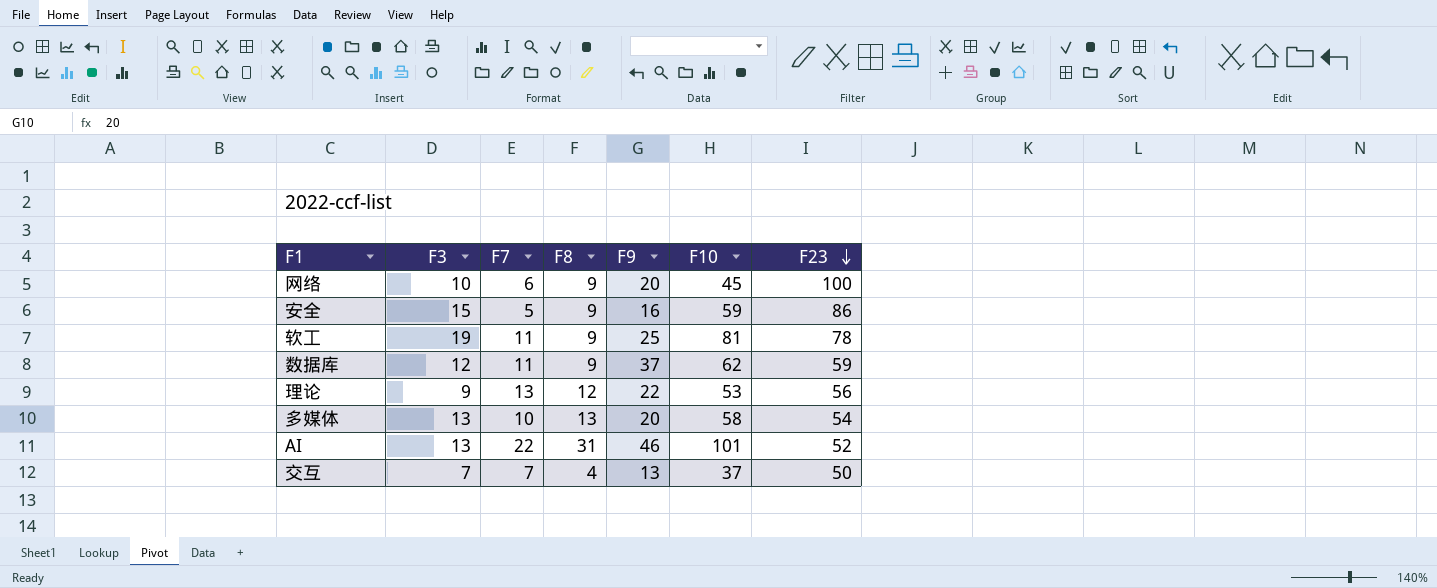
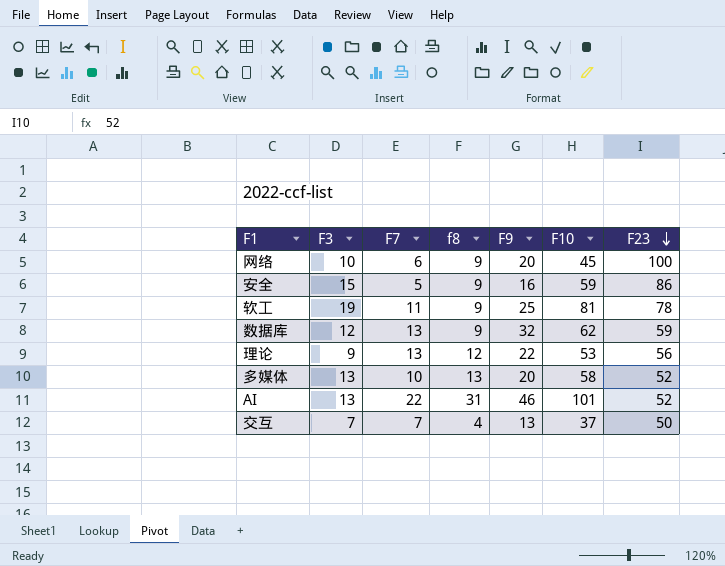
column name: F8 -> f8
数据库 | F7: 11 -> 13
数据库 | F9: 37 -> 32
多媒体 | F23: 54 -> 52

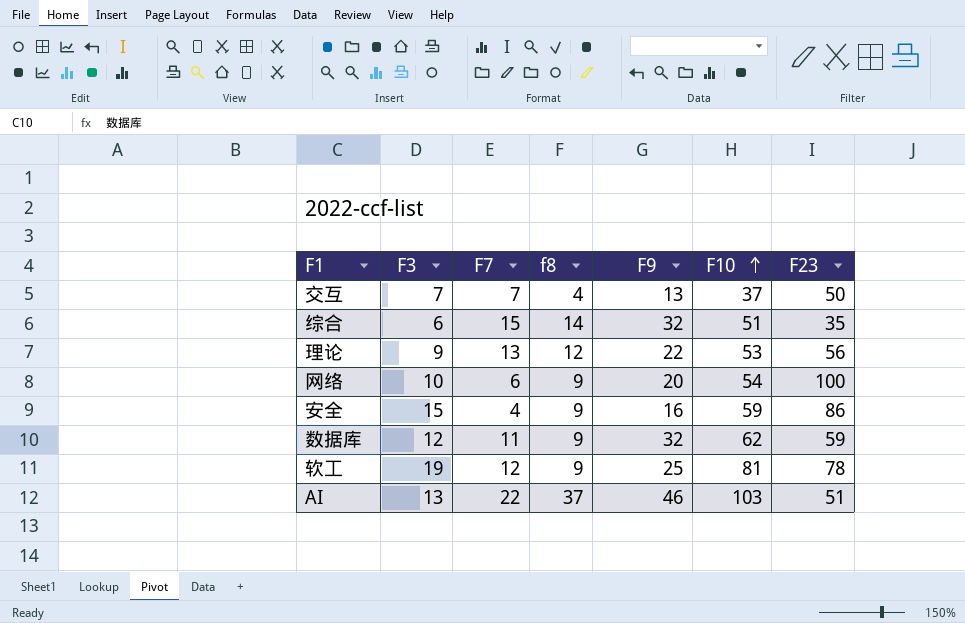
row order: F23 descending -> F10 ascending
row 多媒体: 13 | 10 | 13 | 20 | 58 | 52 -> none
row 综合: none -> 6 | 15 | 14 | 32 | 51 | 35
网络 | F10: 45 -> 54
安全 | F7: 5 -> 4
数据库 | F7: 13 -> 11
软工 | F7: 11 -> 12
AI | f8: 31 -> 37
AI | F10: 101 -> 103
AI | F23: 52 -> 51

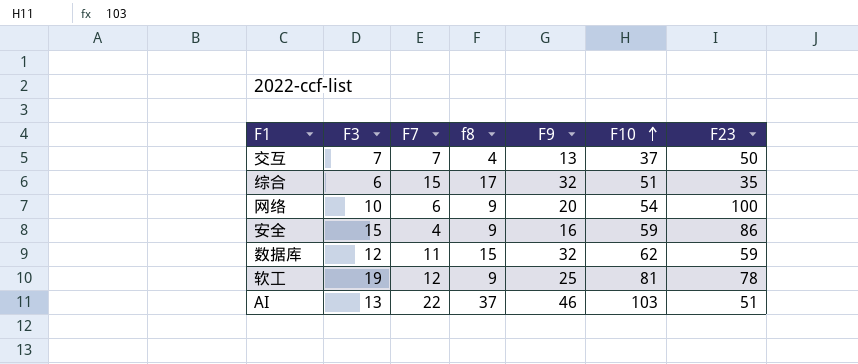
row 理论: 9 | 13 | 12 | 22 | 53 | 56 -> none
综合 | f8: 14 -> 17
数据库 | f8: 9 -> 15

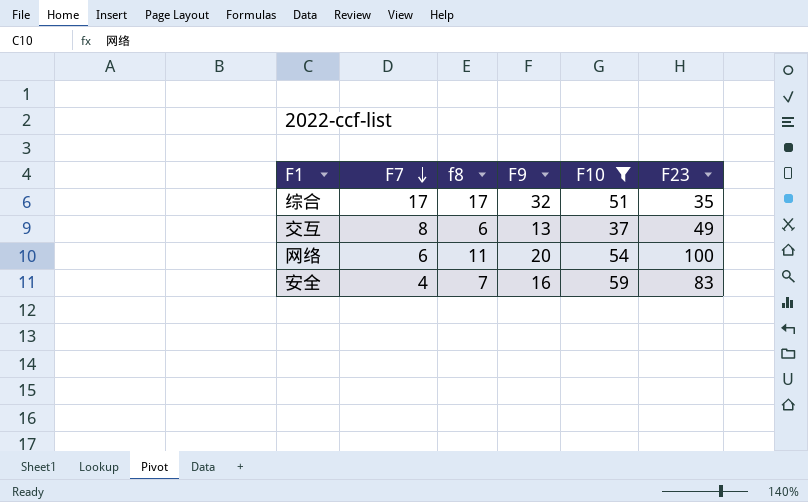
filter: none -> F10 <= 59
row order: F10 ascending -> F7 descending
column F3 | position: 2 -> none
综合 | F7: 15 -> 17
交互 | F7: 7 -> 8
交互 | f8: 4 -> 6
交互 | F23: 50 -> 49
网络 | f8: 9 -> 11
安全 | f8: 9 -> 7
安全 | F23: 86 -> 83

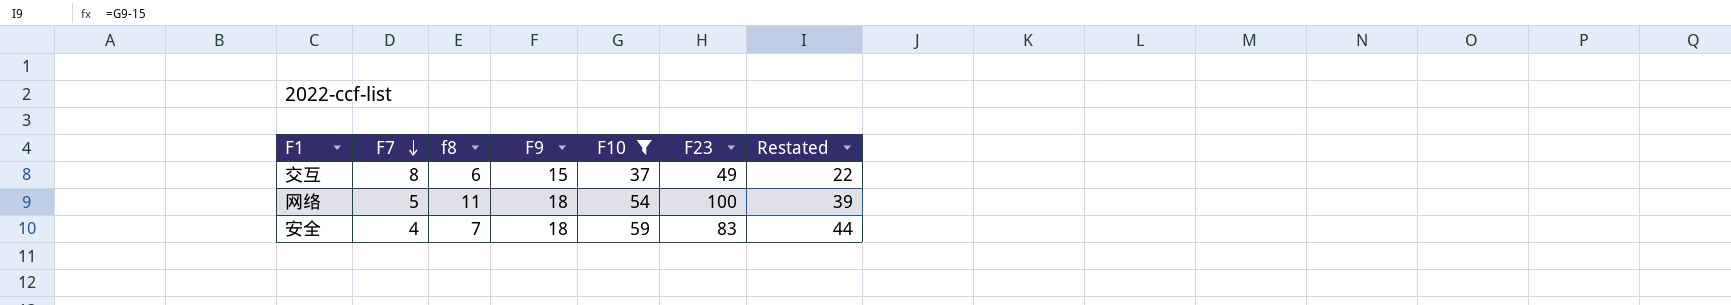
column Restated | formula: none -> [F10] - 15
row 综合: 17 | 17 | 32 | 51 | 35 -> none
交互 | F9: 13 -> 15
网络 | F7: 6 -> 5
网络 | F9: 20 -> 18
安全 | F9: 16 -> 18

